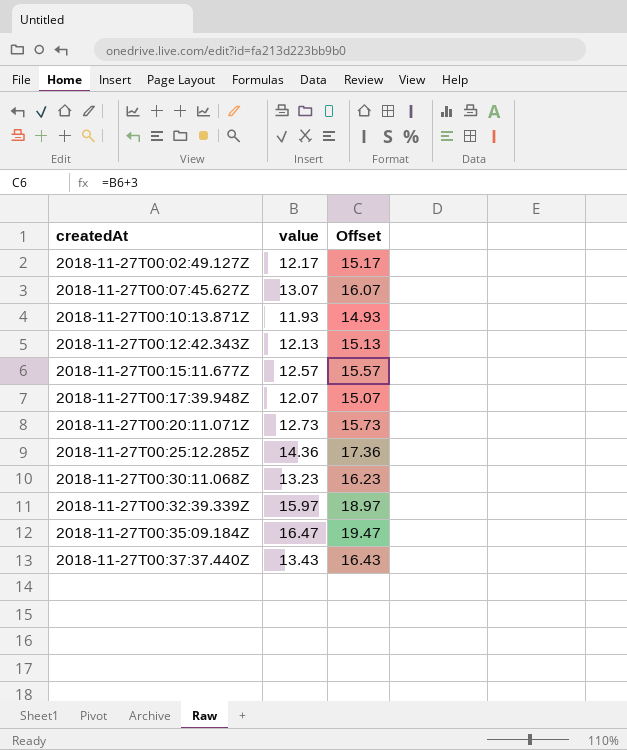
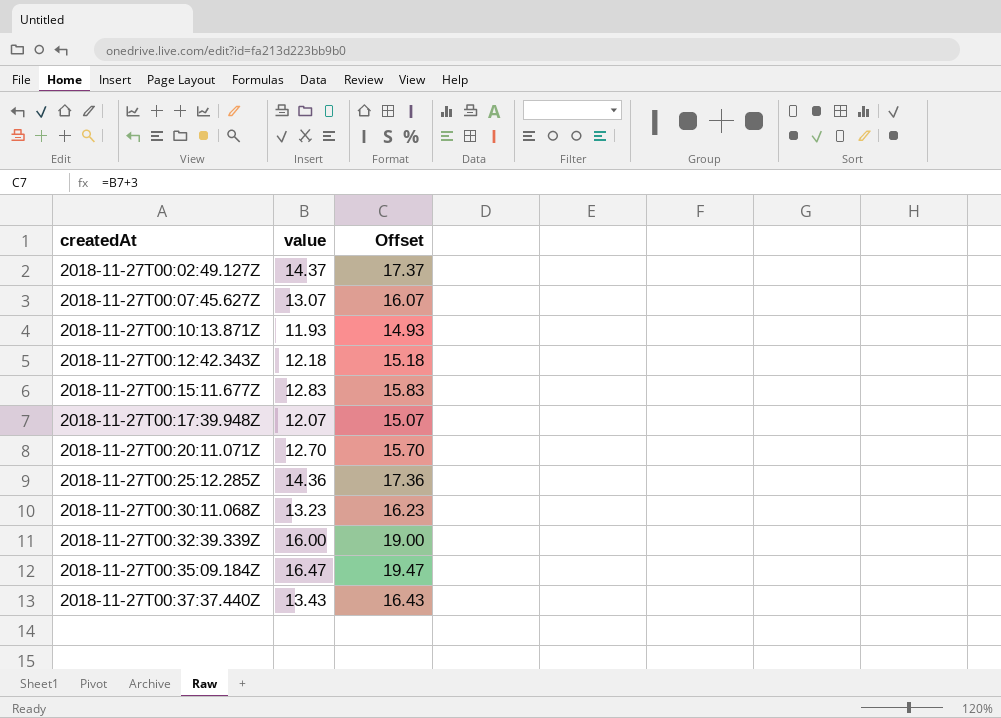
2018-11-27T00:02:49.127Z | value: 12.17 -> 14.37
2018-11-27T00:02:49.127Z | Offset: 15.17 -> 17.37
2018-11-27T00:12:42.343Z | value: 12.13 -> 12.18
2018-11-27T00:12:42.343Z | Offset: 15.13 -> 15.18
2018-11-27T00:15:11.677Z | value: 12.57 -> 12.83
2018-11-27T00:15:11.677Z | Offset: 15.57 -> 15.83
2018-11-27T00:20:11.071Z | value: 12.73 -> 12.70
2018-11-27T00:20:11.071Z | Offset: 15.73 -> 15.70
2018-11-27T00:32:39.339Z | value: 15.97 -> 16.00
2018-11-27T00:32:39.339Z | Offset: 18.97 -> 19.00

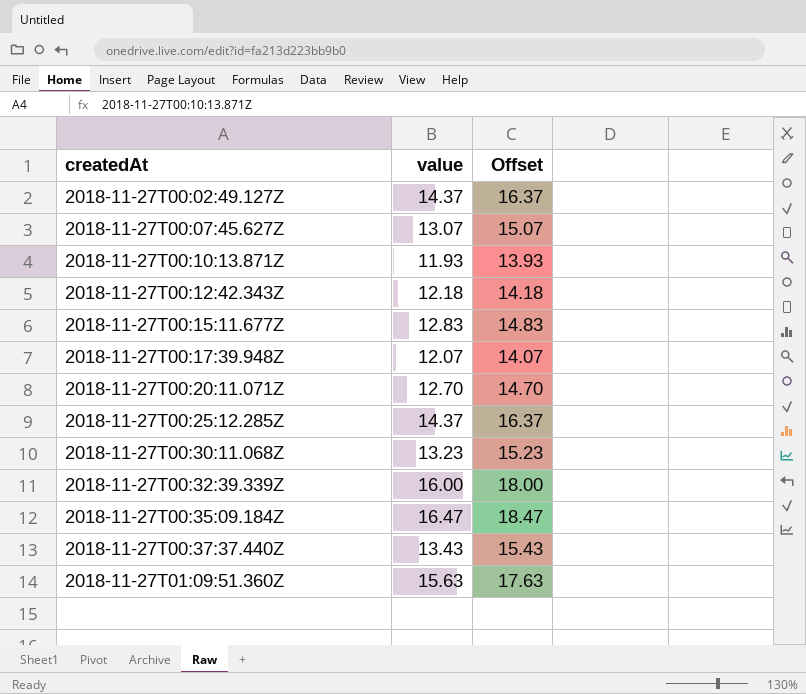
column Offset | formula: [value] + 3 -> [value] + 2
2018-11-27T00:25:12.285Z | value: 14.36 -> 14.37
row 2018-11-27T01:09:51.360Z: none -> 15.63 | 17.63

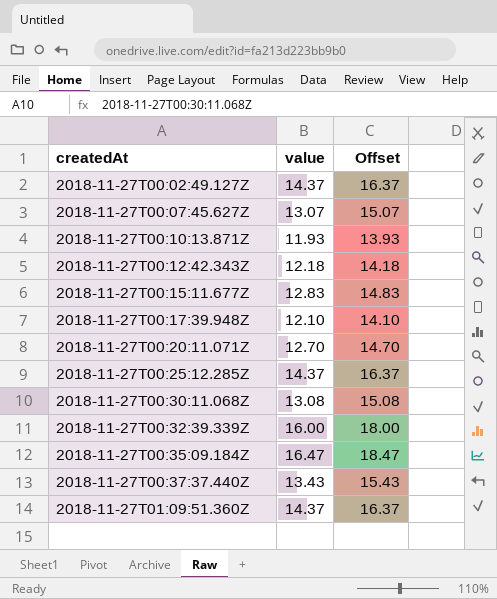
2018-11-27T00:17:39.948Z | value: 12.07 -> 12.10
2018-11-27T00:17:39.948Z | Offset: 14.07 -> 14.10
2018-11-27T00:30:11.068Z | value: 13.23 -> 13.08
2018-11-27T00:30:11.068Z | Offset: 15.23 -> 15.08
2018-11-27T01:09:51.360Z | value: 15.63 -> 14.37
2018-11-27T01:09:51.360Z | Offset: 17.63 -> 16.37

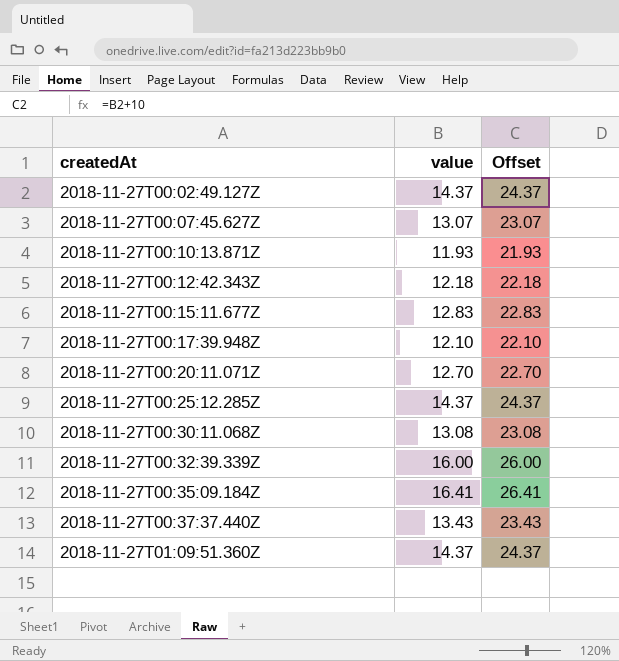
column Offset | formula: [value] + 2 -> [value] + 10
2018-11-27T00:35:09.184Z | value: 16.47 -> 16.41

